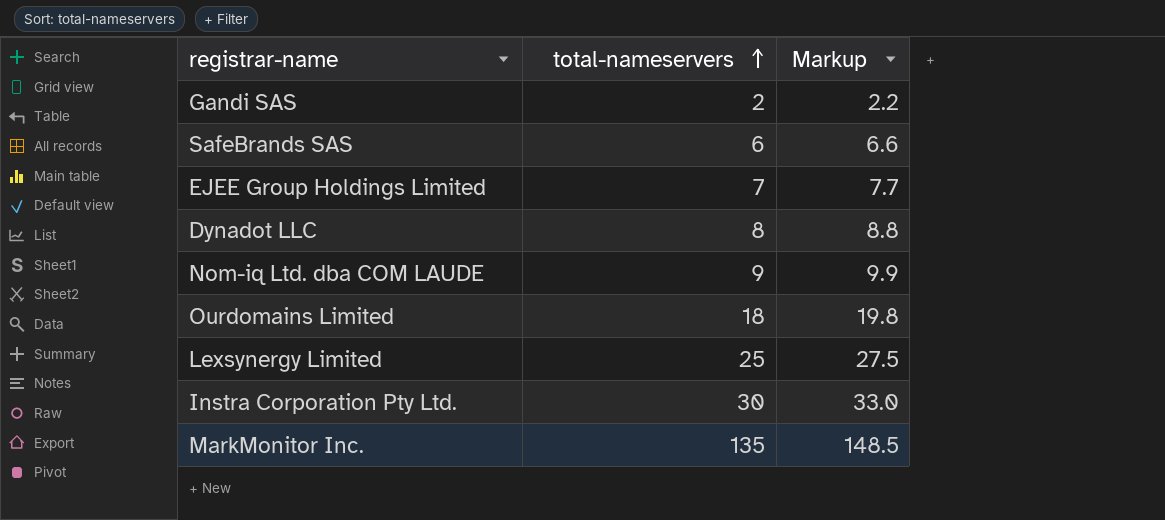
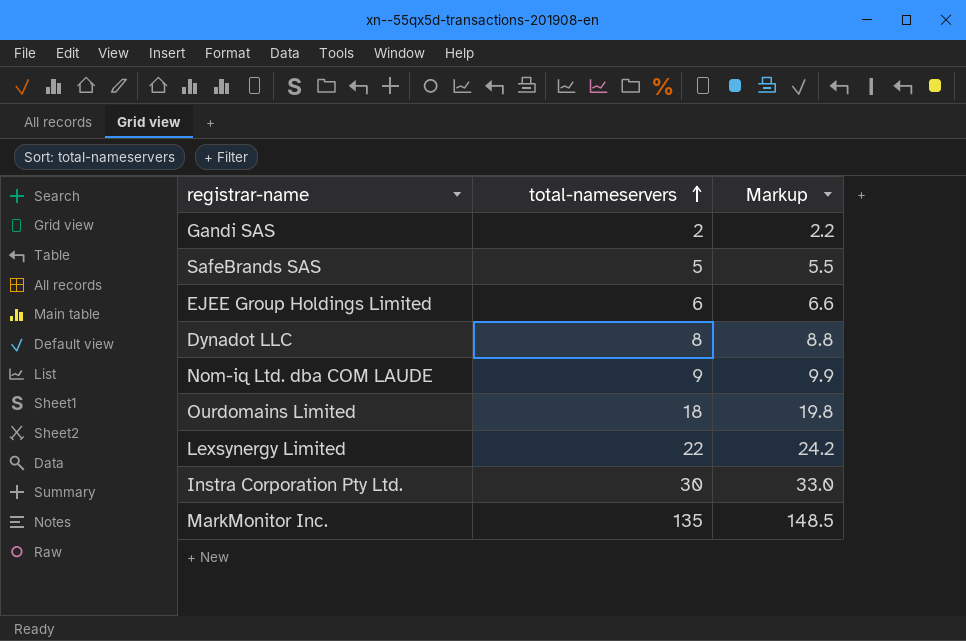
SafeBrands SAS | total-nameservers: 6 -> 5
SafeBrands SAS | Markup: 6.6 -> 5.5
EJEE Group Holdings Limited | total-nameservers: 7 -> 6
EJEE Group Holdings Limited | Markup: 7.7 -> 6.6
Lexsynergy Limited | total-nameservers: 25 -> 22
Lexsynergy Limited | Markup: 27.5 -> 24.2

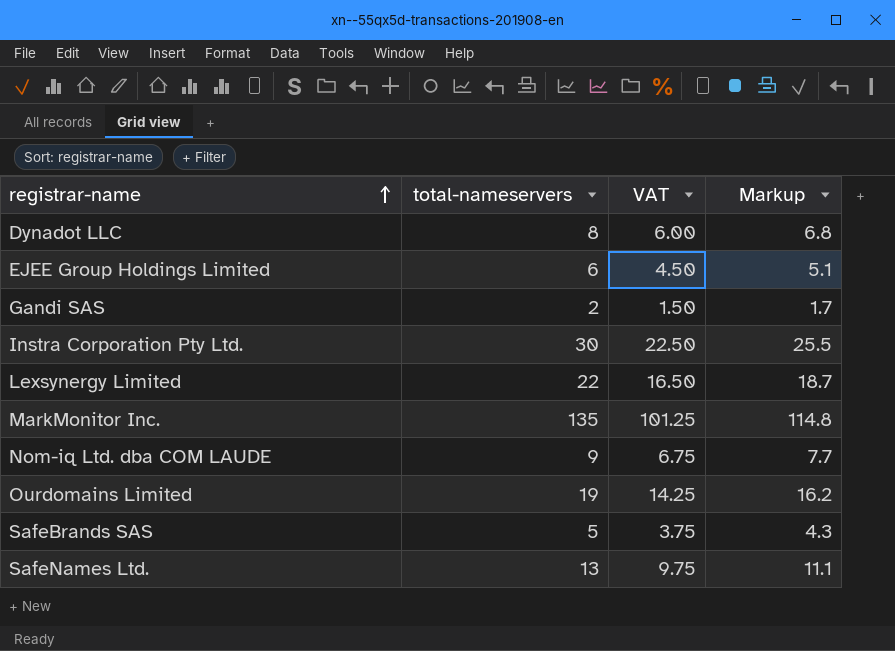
row order: total-nameservers ascending -> registrar-name ascending
column VAT | formula: none -> [total-nameservers] * 0.75
column Markup | formula: [total-nameservers] * 1.1 -> [total-nameservers] * 0.85
Ourdomains Limited | total-nameservers: 18 -> 19
row SafeNames Ltd.: none -> 13 | 9.75 | 11.1

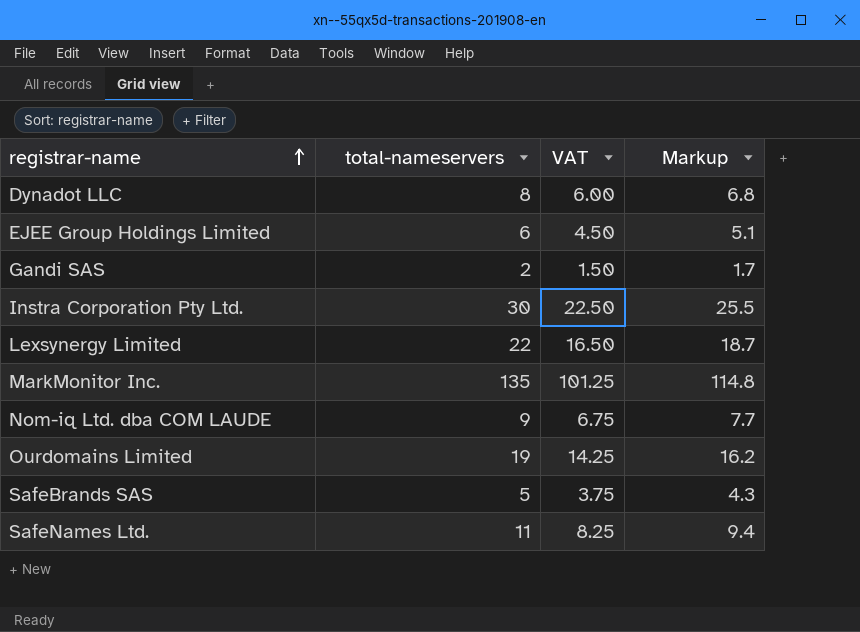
SafeNames Ltd. | total-nameservers: 13 -> 11
SafeNames Ltd. | VAT: 9.75 -> 8.25
SafeNames Ltd. | Markup: 11.1 -> 9.4

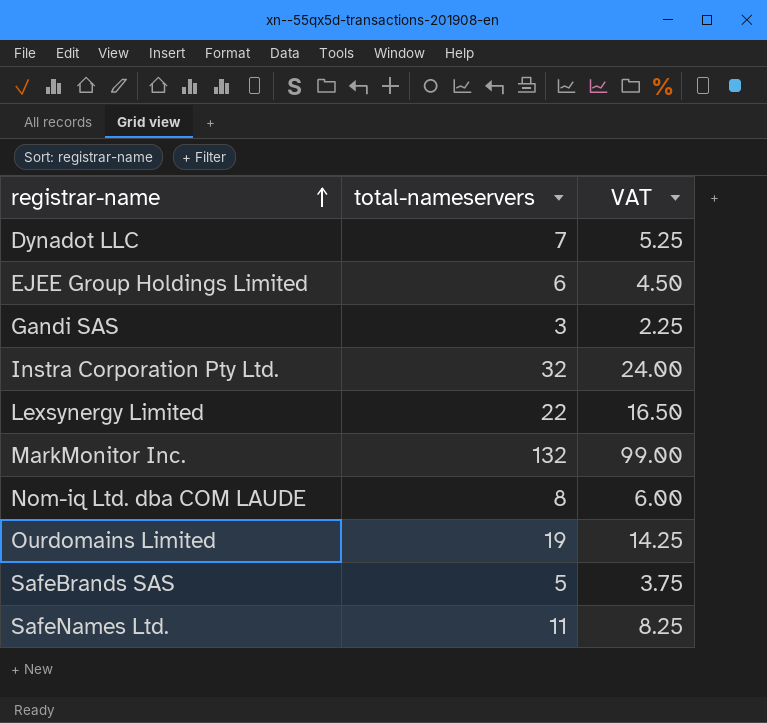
column Markup | formula: [total-nameservers] * 0.85 -> none
Dynadot LLC | total-nameservers: 8 -> 7
Dynadot LLC | VAT: 6.00 -> 5.25
Gandi SAS | total-nameservers: 2 -> 3
Gandi SAS | VAT: 1.50 -> 2.25
Instra Corporation Pty Ltd. | total-nameservers: 30 -> 32
Instra Corporation Pty Ltd. | VAT: 22.50 -> 24.00
MarkMonitor Inc. | total-nameservers: 135 -> 132
MarkMonitor Inc. | VAT: 101.25 -> 99.00
Nom-iq Ltd. dba COM LAUDE | total-nameservers: 9 -> 8
Nom-iq Ltd. dba COM LAUDE | VAT: 6.75 -> 6.00

